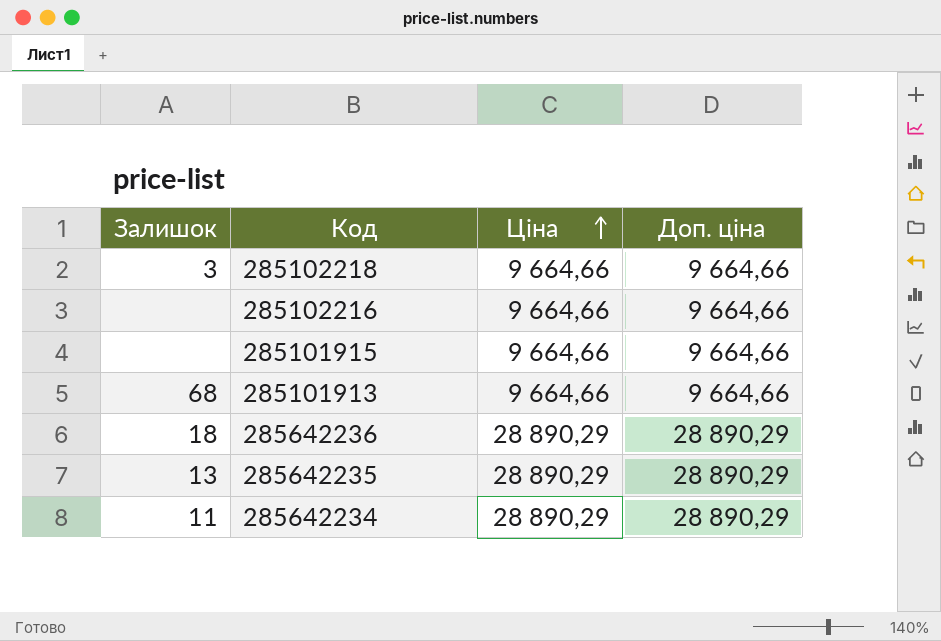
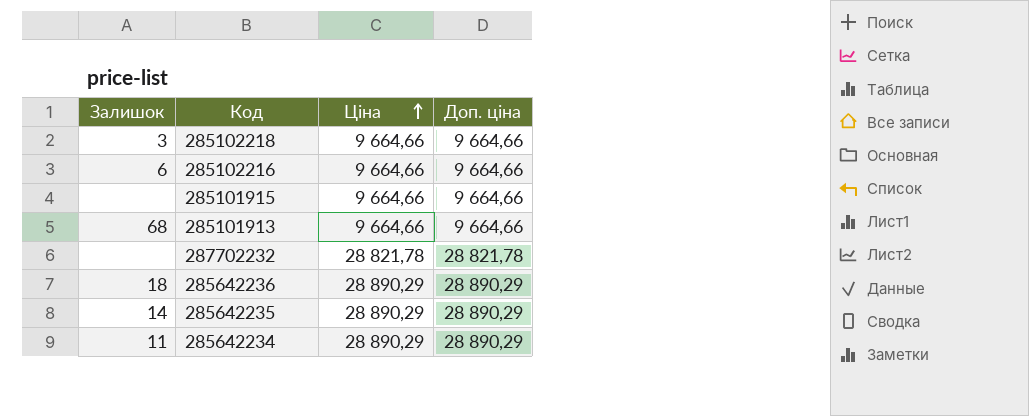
285102216 | Залишок: none -> 6
row 287702232: none -> none | 28 821,78 | 28 821,78
285642235 | Залишок: 13 -> 14

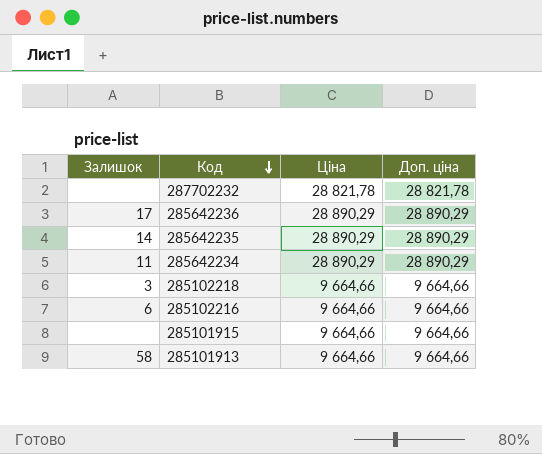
row order: Ціна ascending -> Код descending
285642236 | Залишок: 18 -> 17
285101913 | Залишок: 68 -> 58

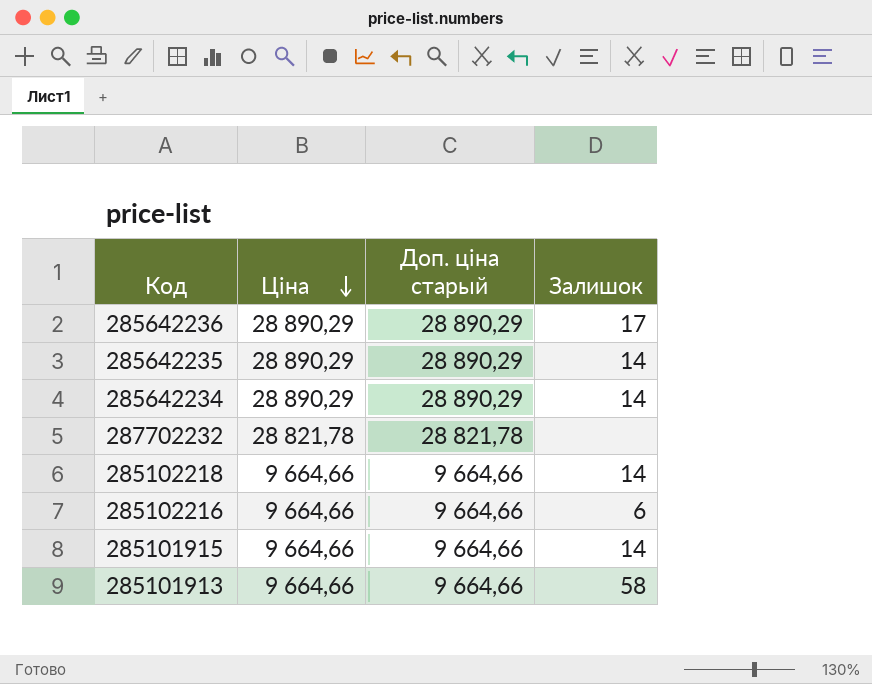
row order: Код descending -> Ціна descending
column name: Доп. ціна -> Доп. ціна старый
column Залишок | position: 1 -> 4
285642234 | Залишок: 11 -> 14
285102218 | Залишок: 3 -> 14
285101915 | Залишок: none -> 14

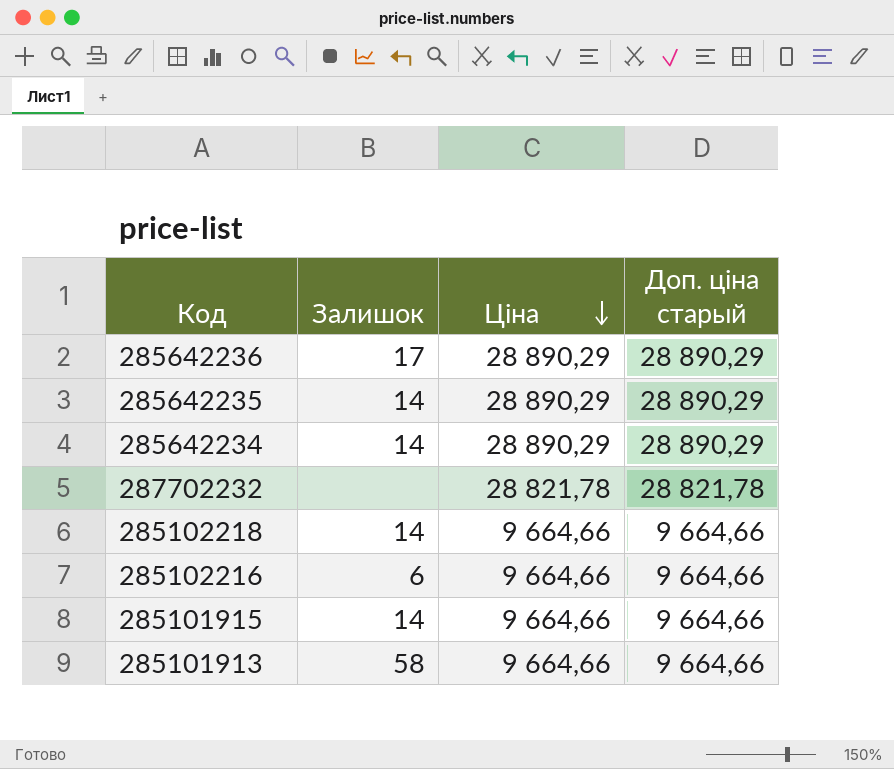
column Залишок | position: 4 -> 2

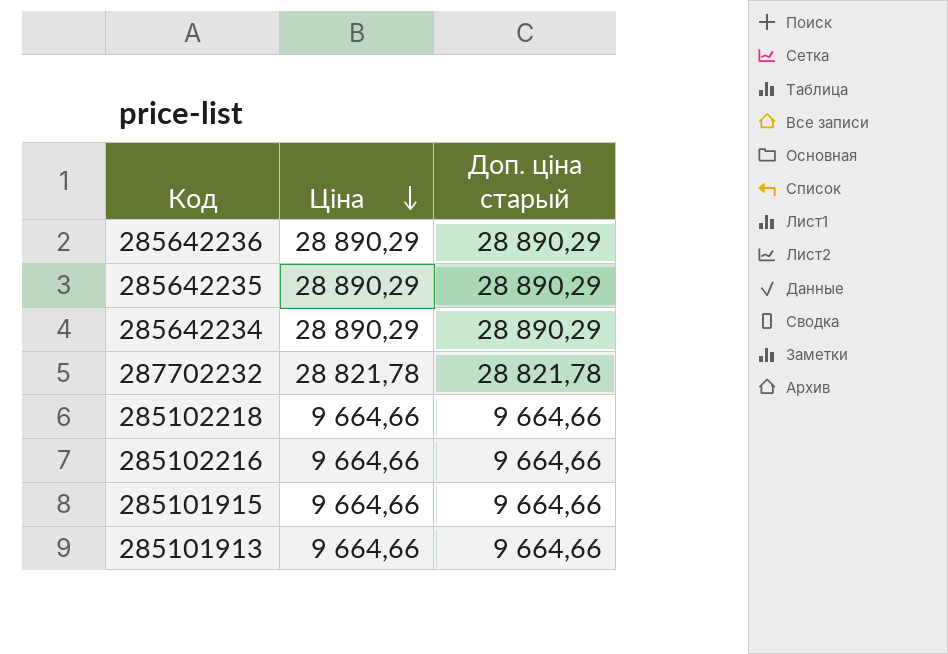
column Залишок | position: 2 -> none

